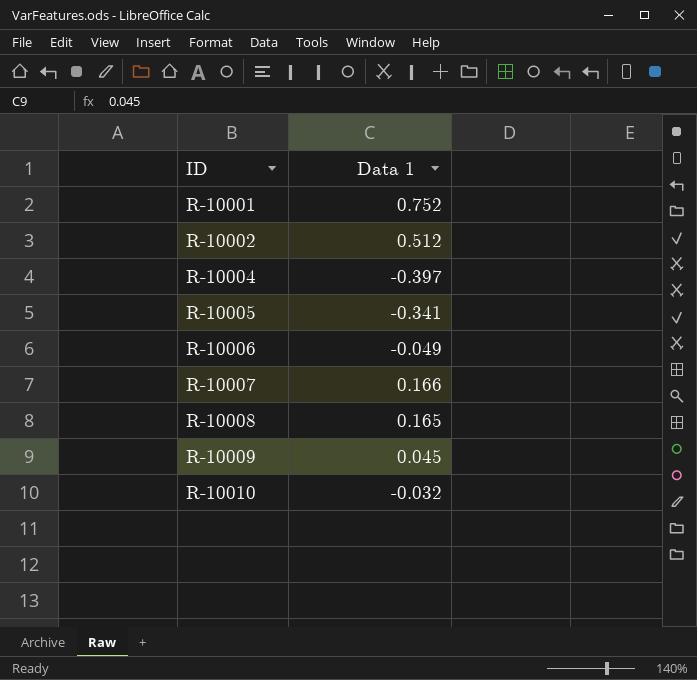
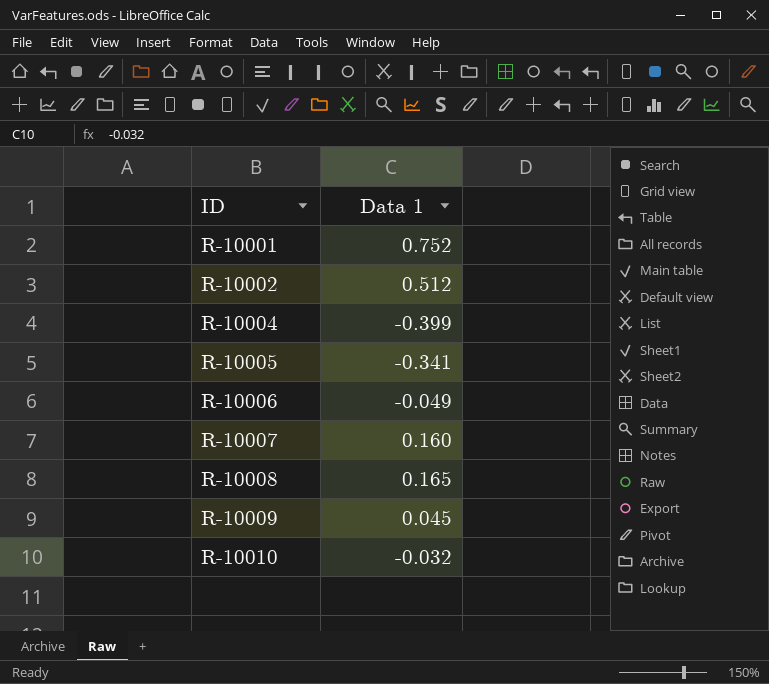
R-10004 | Data 1: -0.397 -> -0.399
R-10007 | Data 1: 0.166 -> 0.160

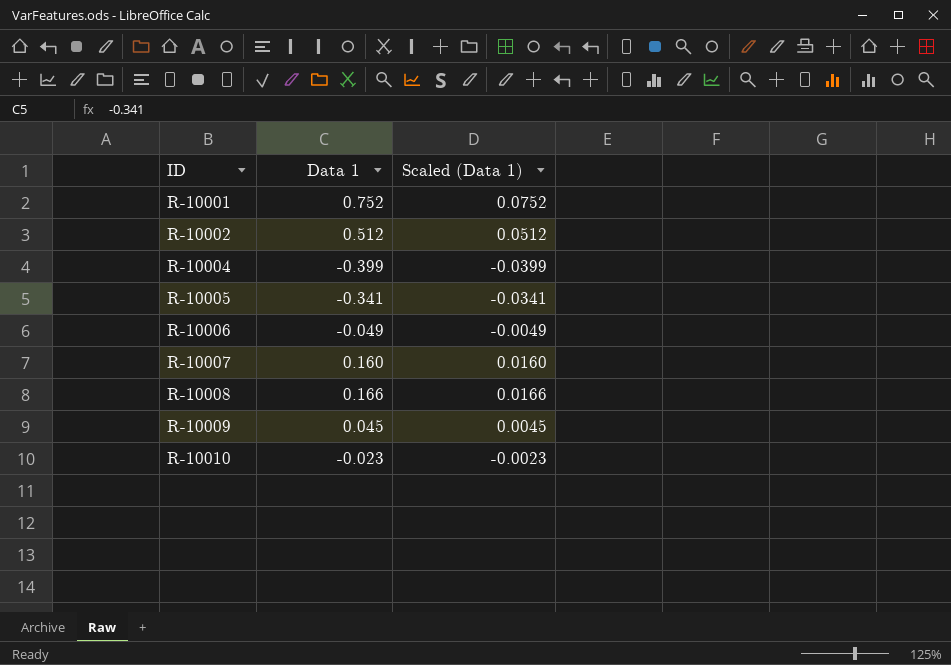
column Scaled (Data 1) | formula: none -> [Data 1] * 0.1
R-10008 | Data 1: 0.165 -> 0.166
R-10010 | Data 1: -0.032 -> -0.023

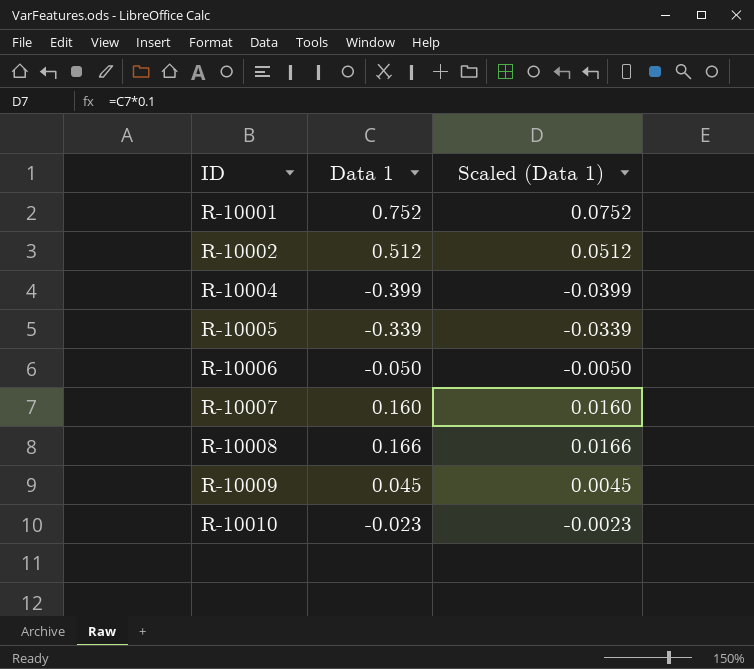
R-10005 | Data 1: -0.341 -> -0.339
R-10005 | Scaled (Data 1): -0.0341 -> -0.0339
R-10006 | Data 1: -0.049 -> -0.050
R-10006 | Scaled (Data 1): -0.0049 -> -0.0050

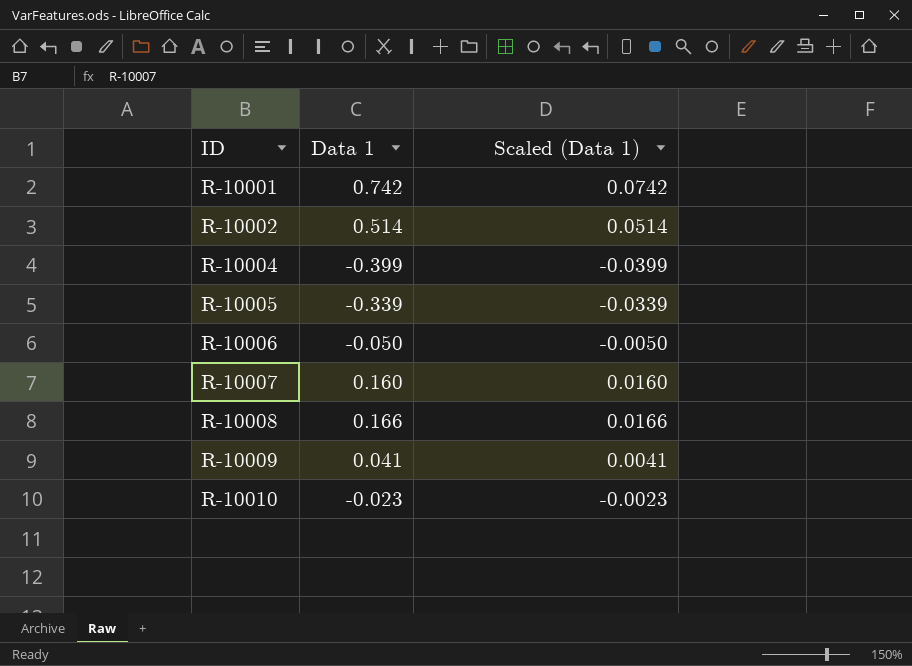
R-10001 | Data 1: 0.752 -> 0.742
R-10001 | Scaled (Data 1): 0.0752 -> 0.0742
R-10002 | Data 1: 0.512 -> 0.514
R-10002 | Scaled (Data 1): 0.0512 -> 0.0514
R-10009 | Data 1: 0.045 -> 0.041
R-10009 | Scaled (Data 1): 0.0045 -> 0.0041

